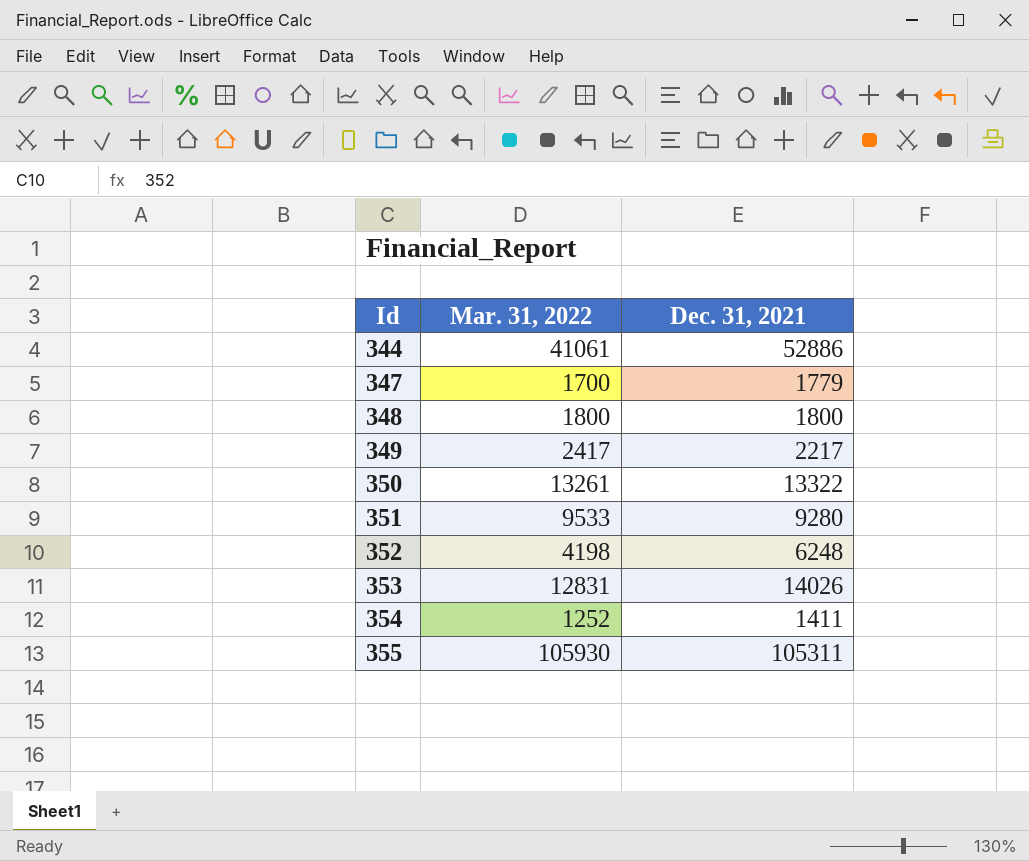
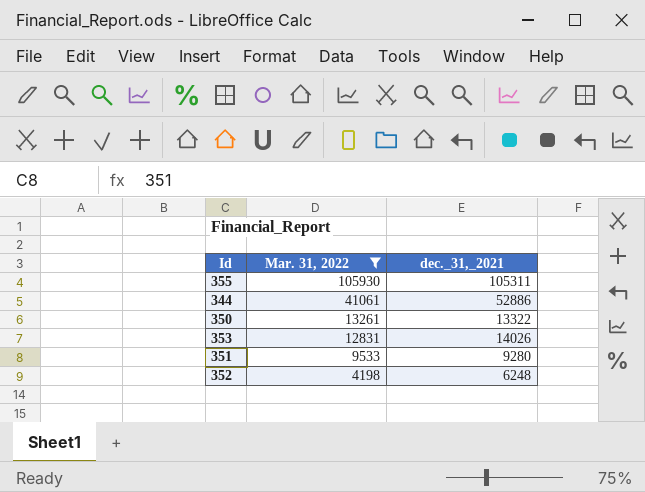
filter: none -> Mar. 31, 2022 >= 4198
row order: Id ascending -> Mar. 31, 2022 descending
column name: Dec. 31, 2021 -> dec._31,_2021

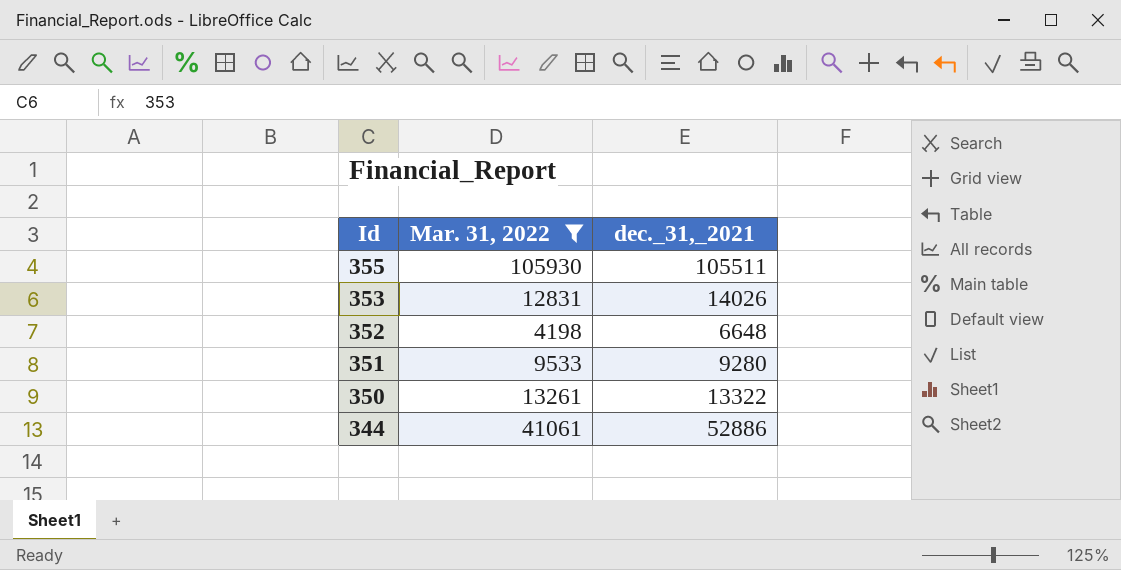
row order: Mar. 31, 2022 descending -> Id descending
355 | dec._31,_2021: 105311 -> 105511
352 | dec._31,_2021: 6248 -> 6648

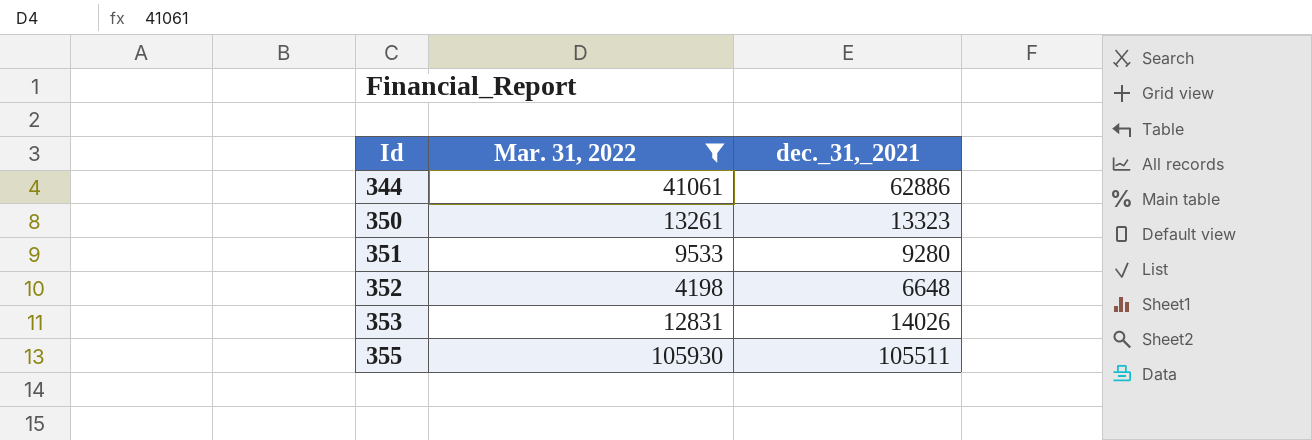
row order: Id descending -> Id ascending
344 | dec._31,_2021: 52886 -> 62886
350 | dec._31,_2021: 13322 -> 13323

